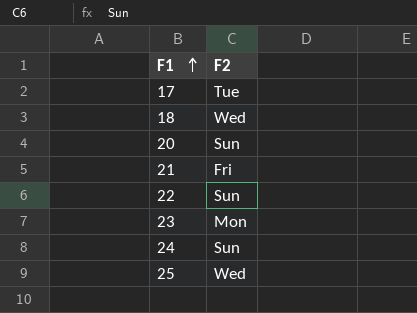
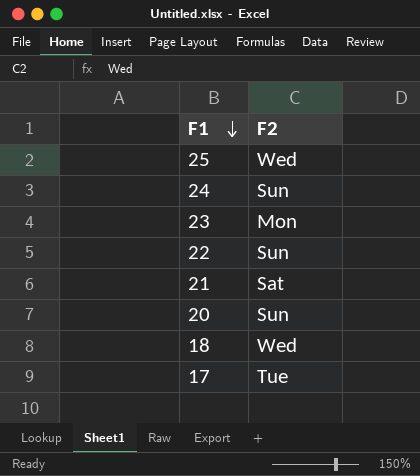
row order: F1 ascending -> F1 descending
21 | F2: Fri -> Sat

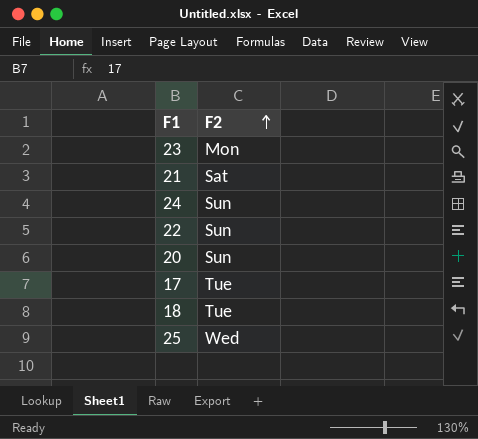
row order: F1 descending -> F2 ascending
18 | F2: Wed -> Tue

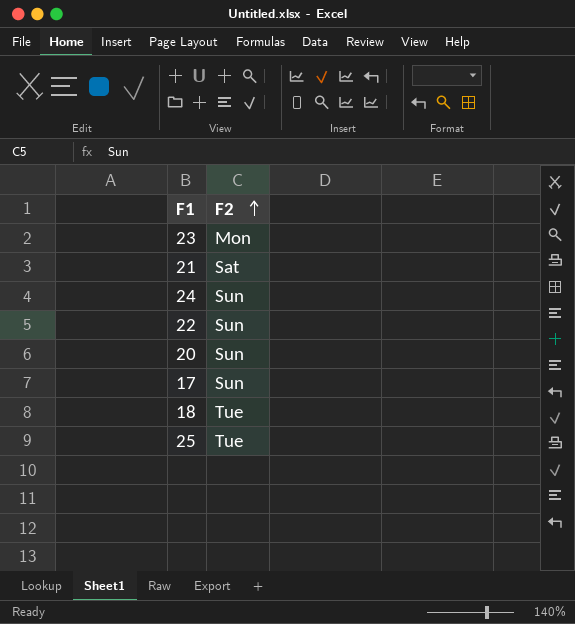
17 | F2: Tue -> Sun
25 | F2: Wed -> Tue

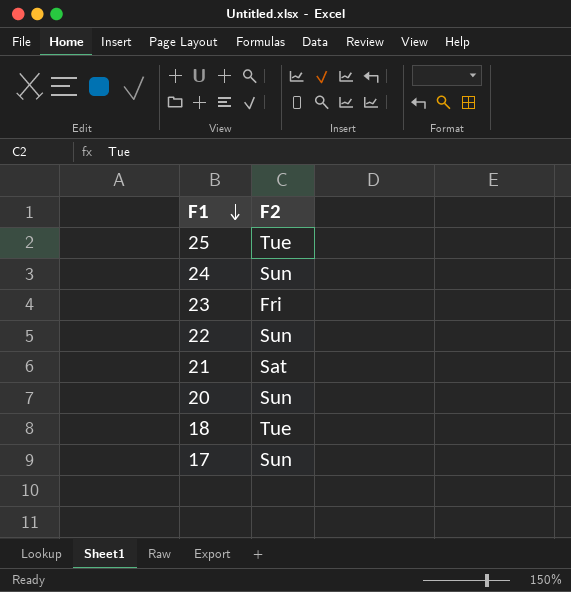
row order: F2 ascending -> F1 descending
23 | F2: Mon -> Fri

